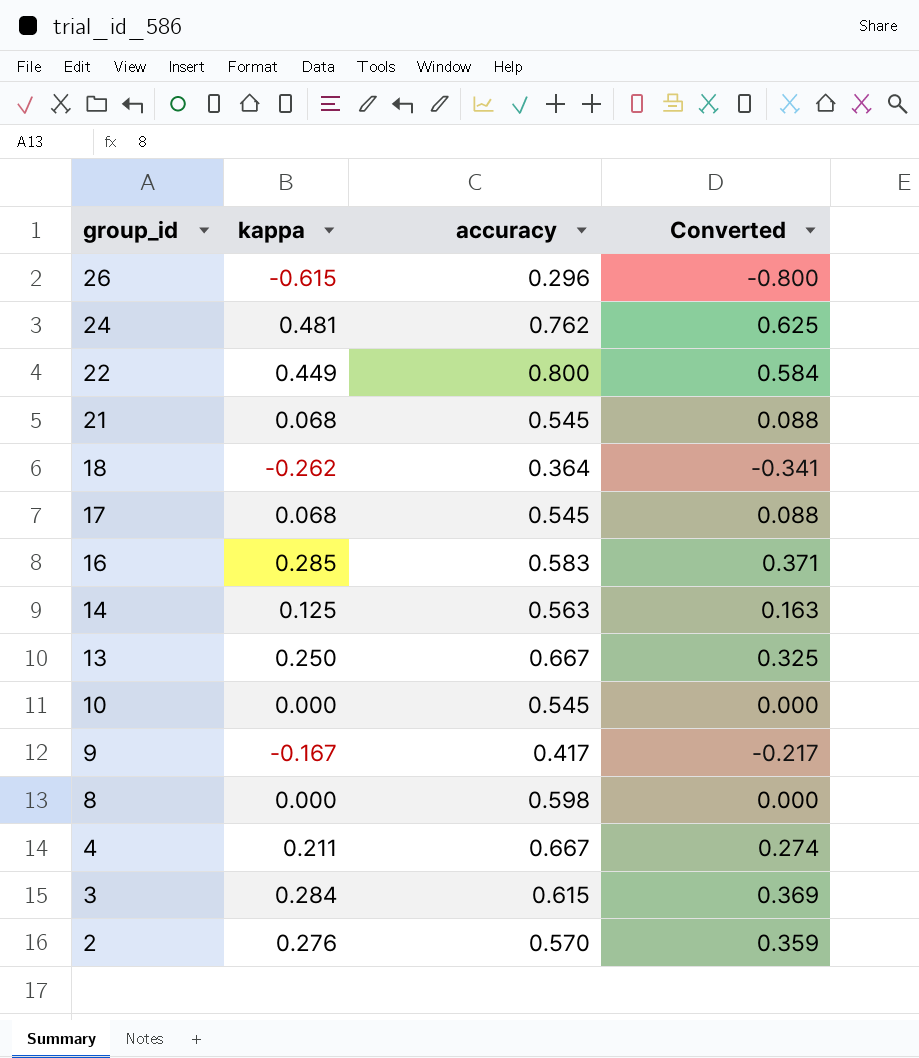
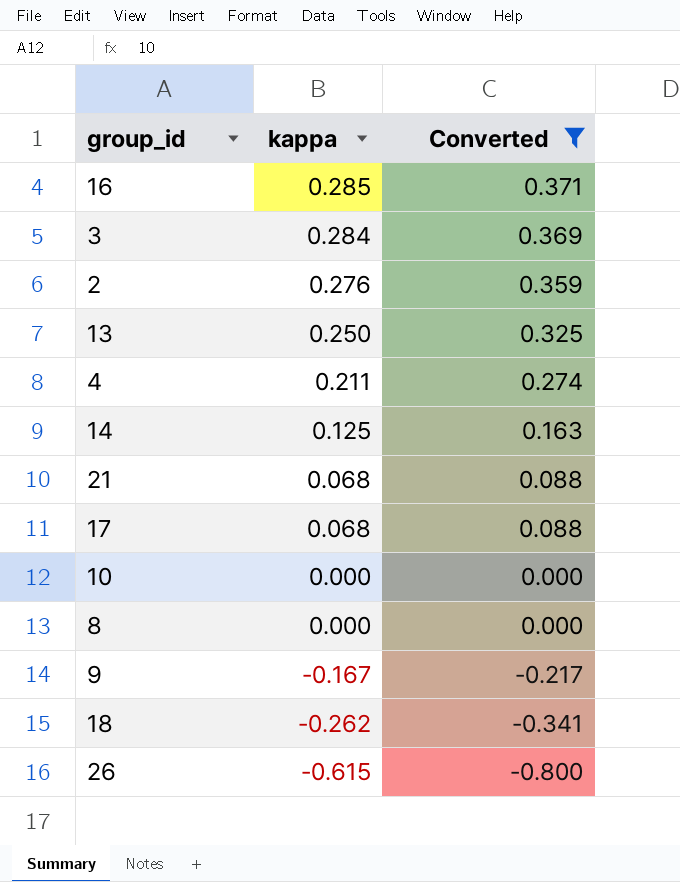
filter: none -> Converted <= 0.371
row order: group_id descending -> kappa descending
column accuracy | position: 3 -> none

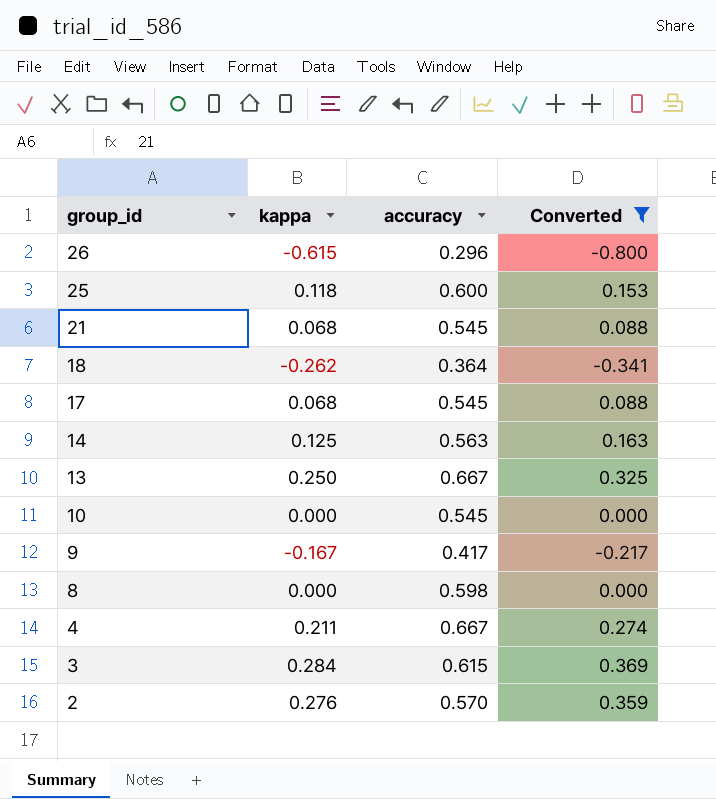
row order: kappa descending -> group_id descending
column accuracy | position: none -> 3
row 16: 0.285 | 0.371 -> none
row 25: none -> 0.118 | 0.600 | 0.153

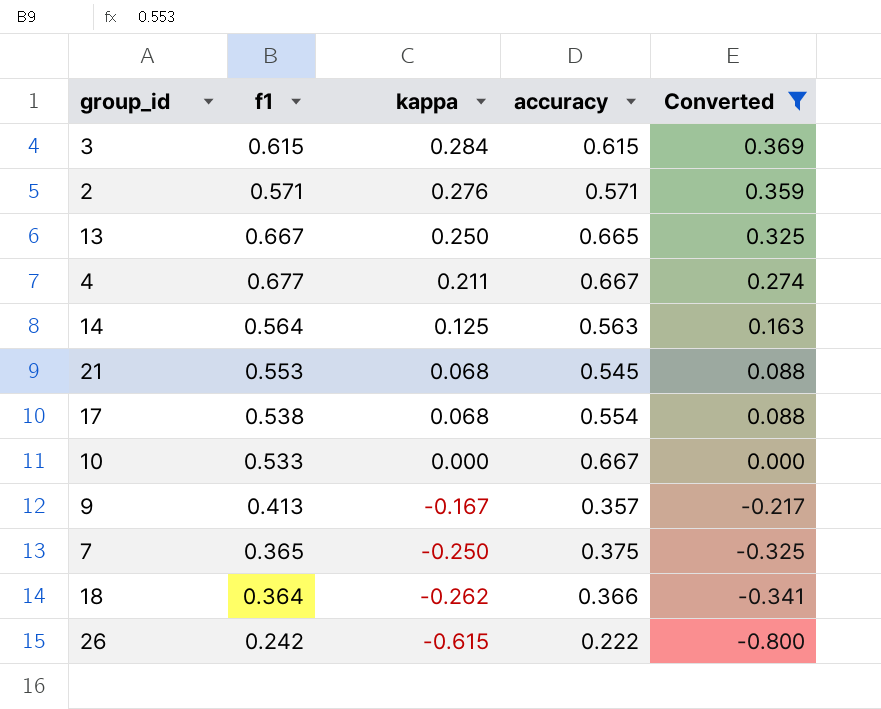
row order: group_id descending -> kappa descending
column f1 | position: none -> 2
row 25: 0.118 | 0.600 | 0.153 -> none
row 8: 0.000 | 0.598 | 0.000 -> none
2 | accuracy: 0.570 -> 0.571
13 | accuracy: 0.667 -> 0.665
17 | accuracy: 0.545 -> 0.554
10 | accuracy: 0.545 -> 0.667
9 | accuracy: 0.417 -> 0.357
row 7: none -> 0.365 | -0.250 | 0.375 | -0.325
18 | accuracy: 0.364 -> 0.366
26 | accuracy: 0.296 -> 0.222

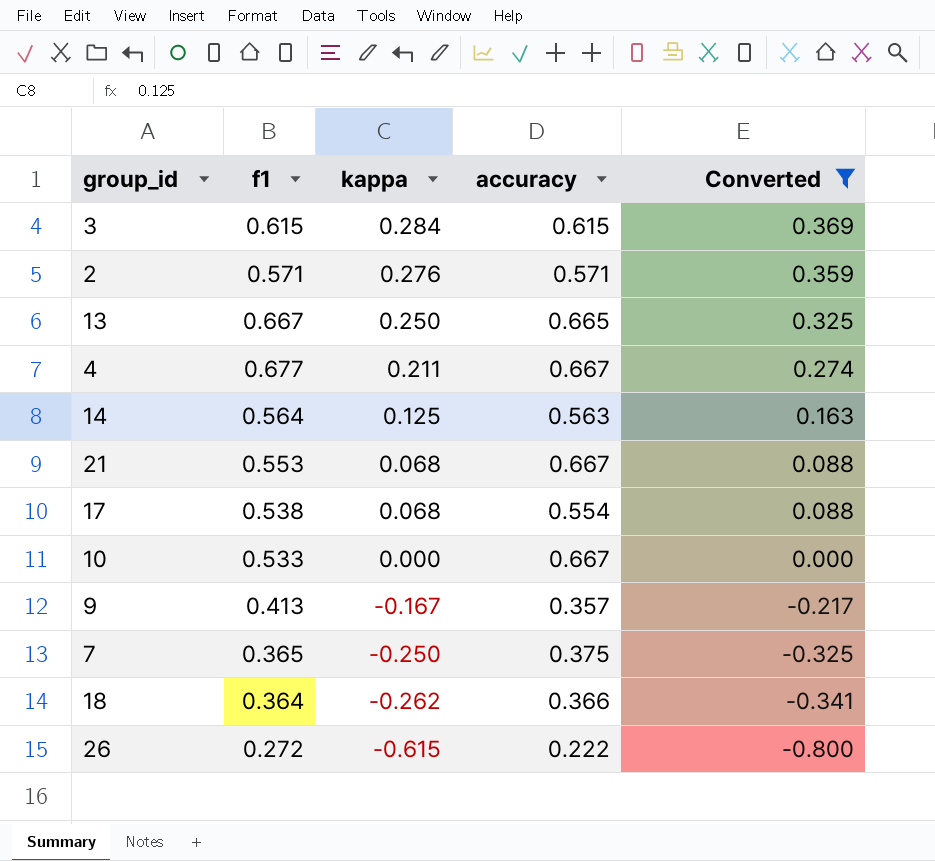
21 | accuracy: 0.545 -> 0.667
26 | f1: 0.242 -> 0.272

